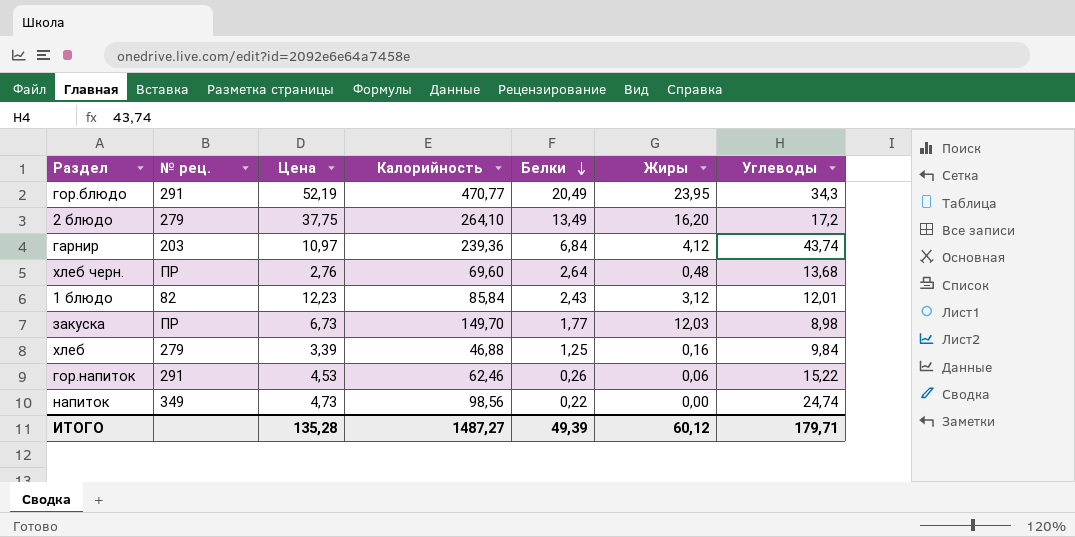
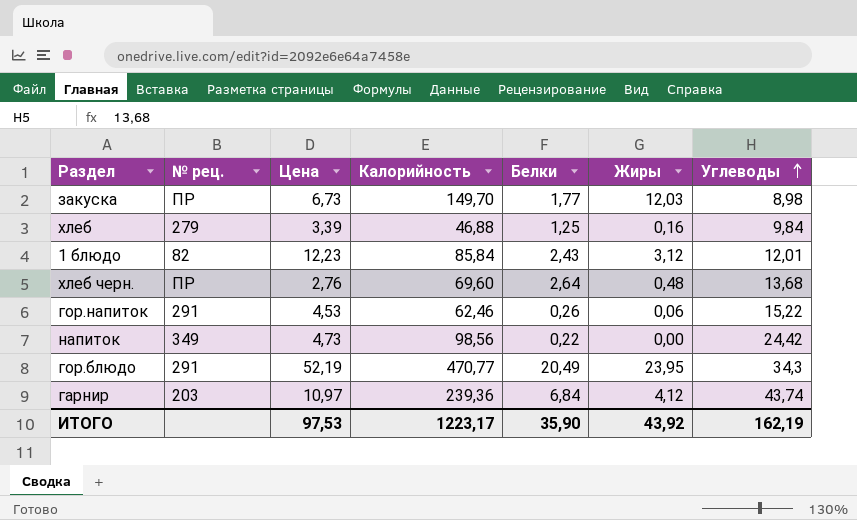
row order: Белки descending -> Углеводы ascending
row 2 блюдо: 279 | 37,75 | 264,10 | 13,49 | 16,20 | 17,2 -> none
напиток | Углеводы: 24,74 -> 24,42
ИТОГО | Цена: 135,28 -> 97,53
ИТОГО | Калорийность: 1487,27 -> 1223,17
ИТОГО | Белки: 49,39 -> 35,90
ИТОГО | Жиры: 60,12 -> 43,92
ИТОГО | Углеводы: 179,71 -> 162,19

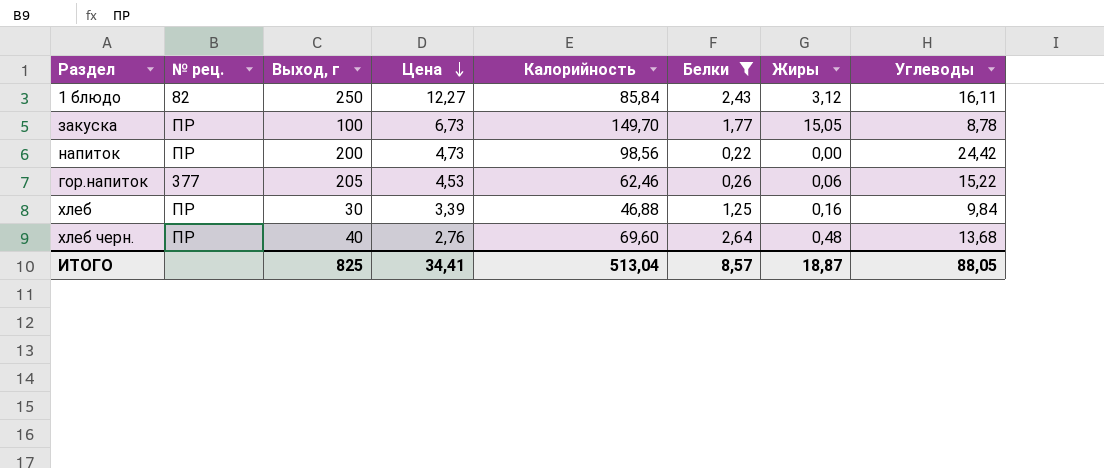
filter: none -> Белки <= 2,64
row order: Углеводы ascending -> Цена descending
column Выход, г | position: none -> 3
1 блюдо | Цена: 12,23 -> 12,27
1 блюдо | Углеводы: 12,01 -> 16,11
закуска | Жиры: 12,03 -> 15,05
закуска | Углеводы: 8,98 -> 8,78
напиток | № рец.: 349 -> ПР
гор.напиток | № рец.: 291 -> 377
хлеб | № рец.: 279 -> ПР
ИТОГО | Цена: 97,53 -> 34,41
ИТОГО | Калорийность: 1223,17 -> 513,04
ИТОГО | Белки: 35,90 -> 8,57
ИТОГО | Жиры: 43,92 -> 18,87
ИТОГО | Углеводы: 162,19 -> 88,05

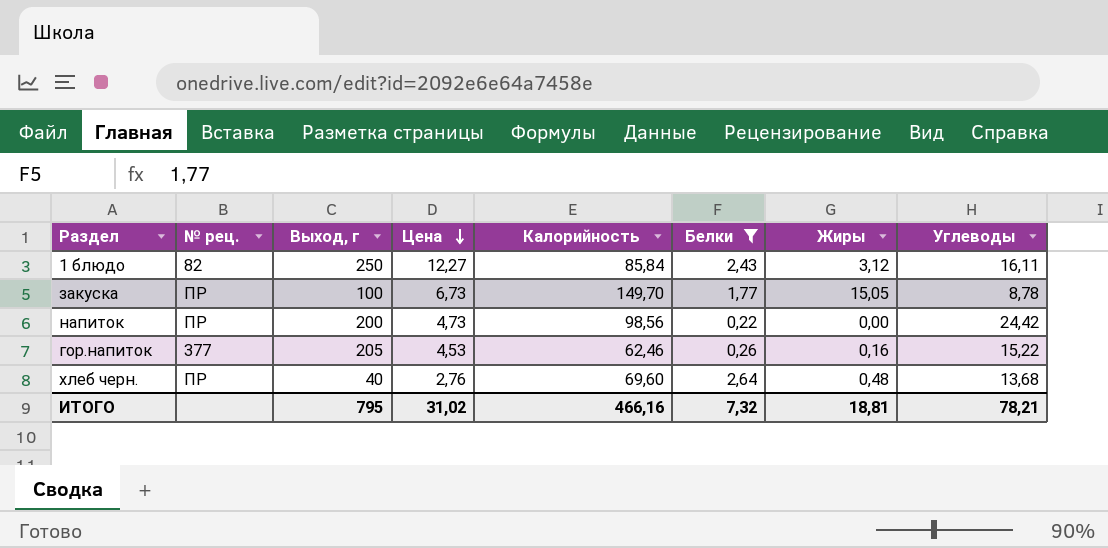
row хлеб: ПР | 30 | 3,39 | 46,88 | 1,25 | 0,16 | 9,84 -> none
гор.напиток | Жиры: 0,06 -> 0,16
ИТОГО | Выход, г: 825 -> 795
ИТОГО | Цена: 34,41 -> 31,02
ИТОГО | Калорийность: 513,04 -> 466,16
ИТОГО | Белки: 8,57 -> 7,32
ИТОГО | Жиры: 18,87 -> 18,81
ИТОГО | Углеводы: 88,05 -> 78,21

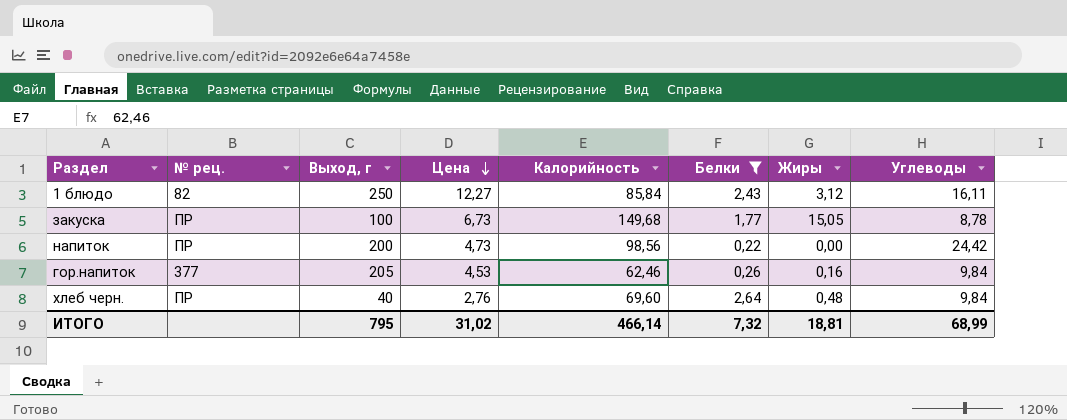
закуска | Калорийность: 149,70 -> 149,68
гор.напиток | Углеводы: 15,22 -> 9,84
хлеб черн. | Углеводы: 13,68 -> 9,84
ИТОГО | Калорийность: 466,16 -> 466,14
ИТОГО | Углеводы: 78,21 -> 68,99

